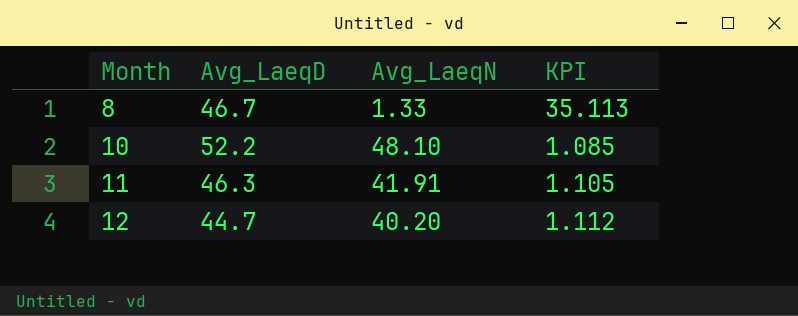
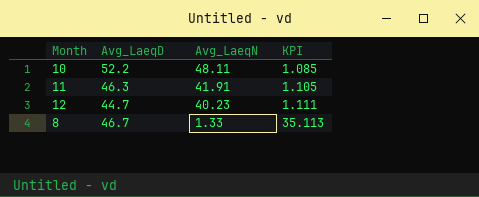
row order: Month ascending -> Avg_LaeqN descending
10 | Avg_LaeqN: 48.10 -> 48.11
12 | Avg_LaeqN: 40.20 -> 40.23
12 | KPI: 1.112 -> 1.111

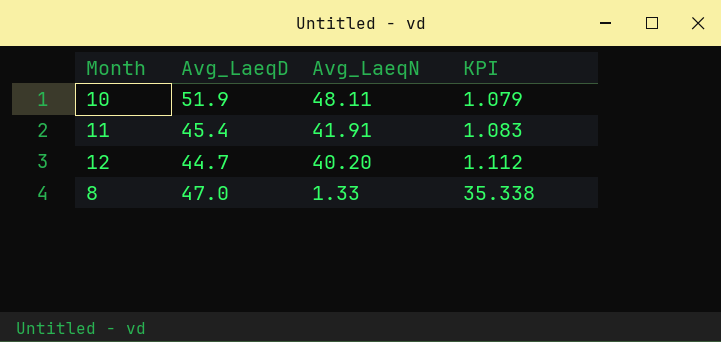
10 | Avg_LaeqD: 52.2 -> 51.9
10 | KPI: 1.085 -> 1.079
11 | Avg_LaeqD: 46.3 -> 45.4
11 | KPI: 1.105 -> 1.083
12 | Avg_LaeqN: 40.23 -> 40.20
12 | KPI: 1.111 -> 1.112
8 | Avg_LaeqD: 46.7 -> 47.0
8 | KPI: 35.113 -> 35.338

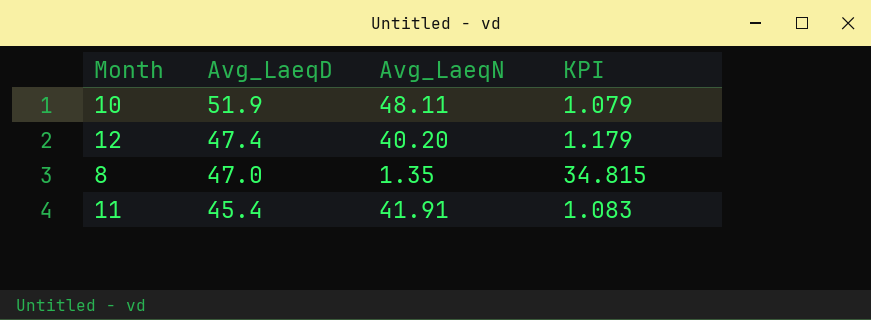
row order: Avg_LaeqN descending -> Avg_LaeqD descending
12 | Avg_LaeqD: 44.7 -> 47.4
12 | KPI: 1.112 -> 1.179
8 | Avg_LaeqN: 1.33 -> 1.35
8 | KPI: 35.338 -> 34.815

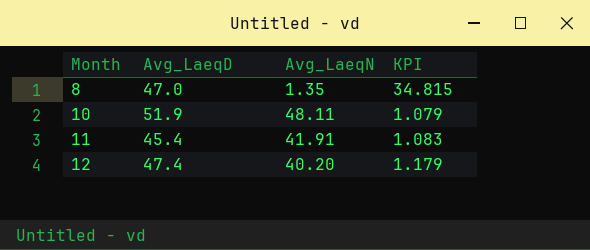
row order: Avg_LaeqD descending -> Month ascending

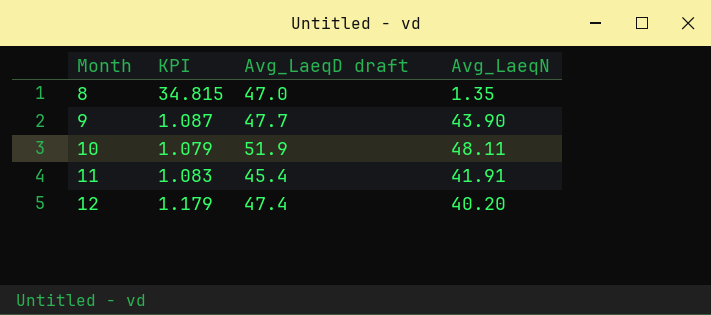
column KPI | position: 4 -> 2
column name: Avg_LaeqD -> Avg_LaeqD draft
row 9: none -> 1.087 | 47.7 | 43.90

